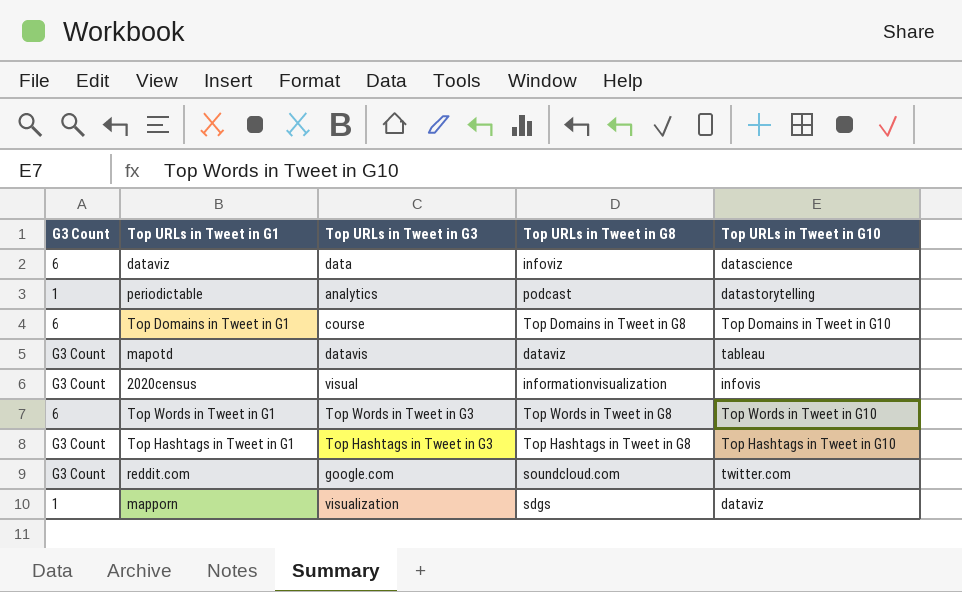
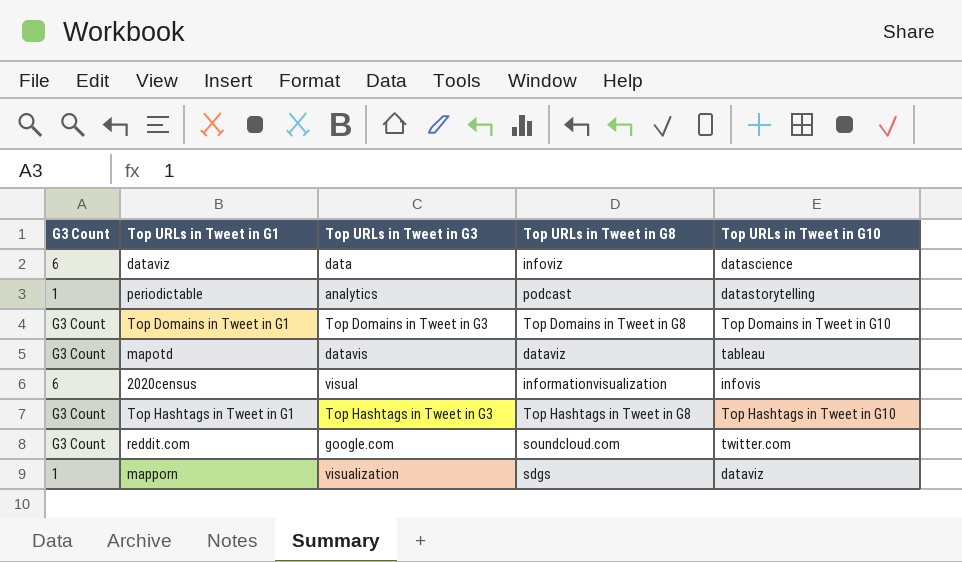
row Top Words in Tweet in G1: 6 | Top Words in Tweet in G3 | Top Words in Tweet in G8 | Top Words in Tweet in G10 -> none
Top Domains in Tweet in G1 | G3 Count: 6 -> G3 Count
Top Domains in Tweet in G1 | Top URLs in Tweet in G3: course -> Top Domains in Tweet in G3
2020census | G3 Count: G3 Count -> 6

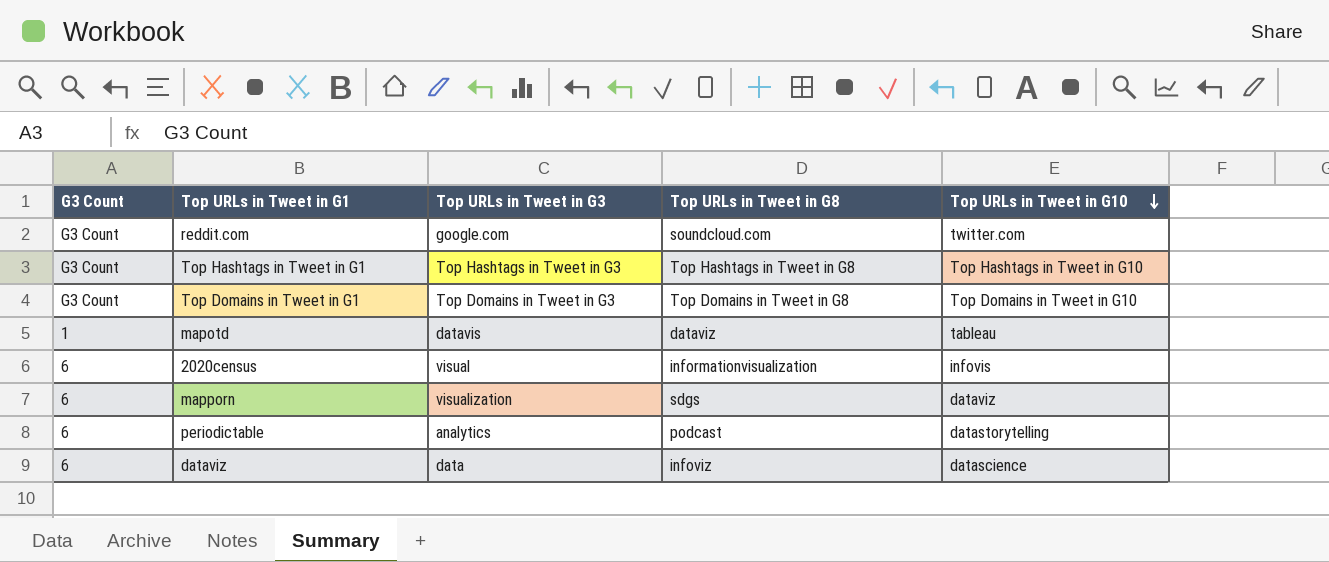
row order: none -> Top URLs in Tweet in G10 descending
mapotd | G3 Count: G3 Count -> 1
mapporn | G3 Count: 1 -> 6
periodictable | G3 Count: 1 -> 6

